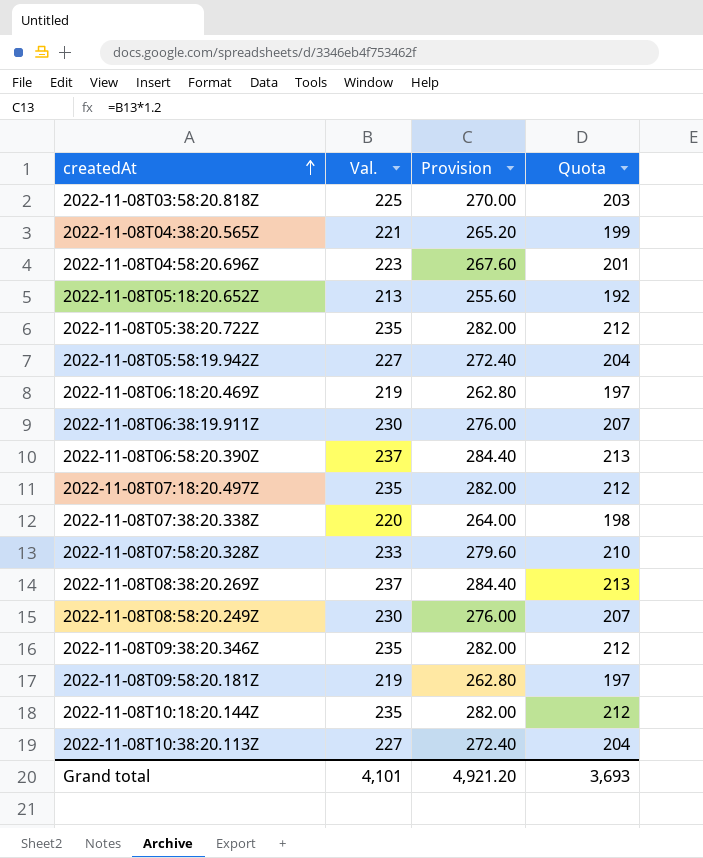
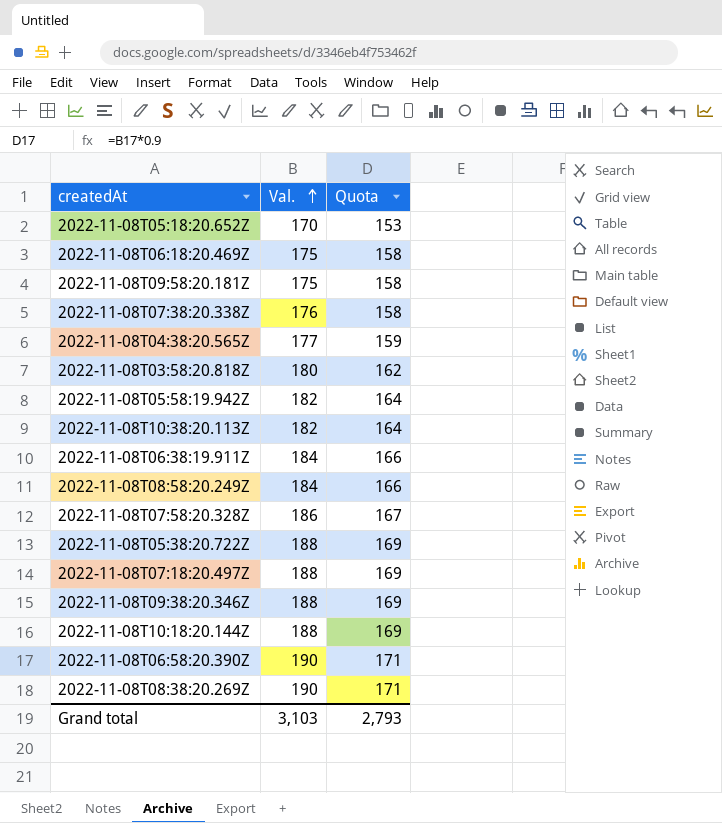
row order: createdAt ascending -> Val. ascending
column Provision | formula: [Val.] * 1.2 -> none
row 2022-11-08T04:58:20.696Z: 223 | 267.60 | 201 -> none
2022-11-08T05:18:20.652Z | Val.: 213 -> 170
2022-11-08T05:18:20.652Z | Quota: 192 -> 153
2022-11-08T06:18:20.469Z | Val.: 219 -> 175
2022-11-08T06:18:20.469Z | Quota: 197 -> 158
2022-11-08T09:58:20.181Z | Val.: 219 -> 175
2022-11-08T09:58:20.181Z | Quota: 197 -> 158
2022-11-08T07:38:20.338Z | Val.: 220 -> 176
2022-11-08T07:38:20.338Z | Quota: 198 -> 158
2022-11-08T04:38:20.565Z | Val.: 221 -> 177
2022-11-08T04:38:20.565Z | Quota: 199 -> 159
2022-11-08T03:58:20.818Z | Val.: 225 -> 180
2022-11-08T03:58:20.818Z | Quota: 203 -> 162
2022-11-08T05:58:19.942Z | Val.: 227 -> 182
2022-11-08T05:58:19.942Z | Quota: 204 -> 164
2022-11-08T10:38:20.113Z | Val.: 227 -> 182
2022-11-08T10:38:20.113Z | Quota: 204 -> 164
2022-11-08T06:38:19.911Z | Val.: 230 -> 184
2022-11-08T06:38:19.911Z | Quota: 207 -> 166
2022-11-08T08:58:20.249Z | Val.: 230 -> 184
2022-11-08T08:58:20.249Z | Quota: 207 -> 166
2022-11-08T07:58:20.328Z | Val.: 233 -> 186
2022-11-08T07:58:20.328Z | Quota: 210 -> 167
2022-11-08T05:38:20.722Z | Val.: 235 -> 188
2022-11-08T05:38:20.722Z | Quota: 212 -> 169
2022-11-08T07:18:20.497Z | Val.: 235 -> 188
2022-11-08T07:18:20.497Z | Quota: 212 -> 169
2022-11-08T09:38:20.346Z | Val.: 235 -> 188
2022-11-08T09:38:20.346Z | Quota: 212 -> 169
2022-11-08T10:18:20.144Z | Val.: 235 -> 188
2022-11-08T10:18:20.144Z | Quota: 212 -> 169
2022-11-08T06:58:20.390Z | Val.: 237 -> 190
2022-11-08T06:58:20.390Z | Quota: 213 -> 171
2022-11-08T08:38:20.269Z | Val.: 237 -> 190
2022-11-08T08:38:20.269Z | Quota: 213 -> 171
Grand total | Val.: 4,101 -> 3,103
Grand total | Quota: 3,693 -> 2,793

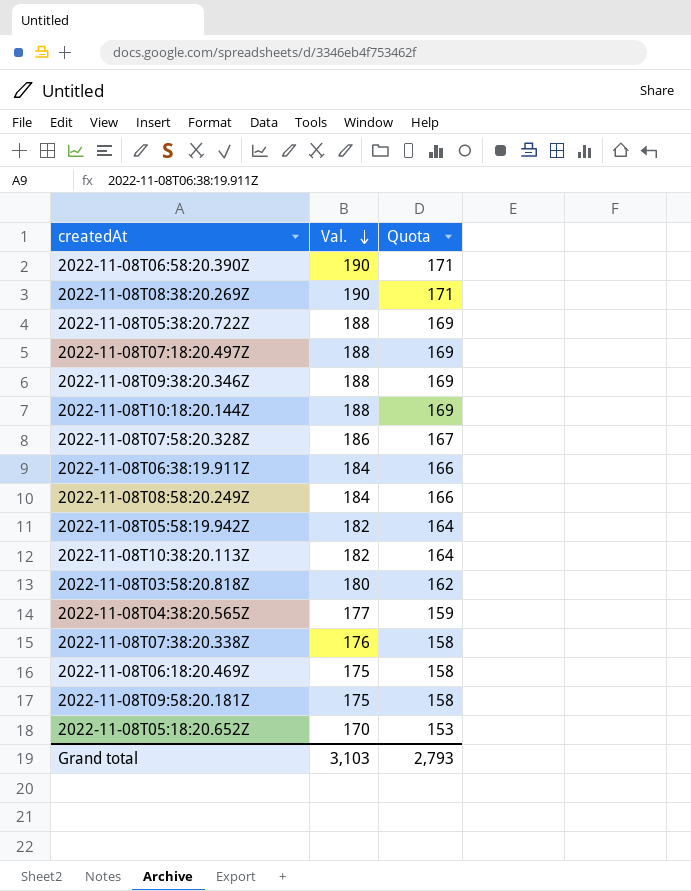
row order: Val. ascending -> Val. descending

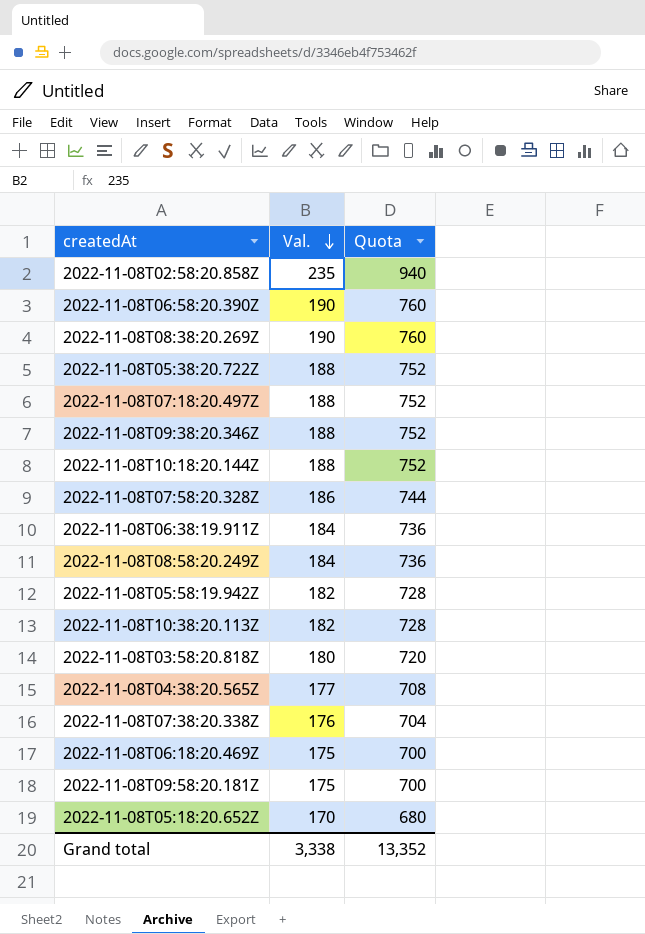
column Quota | formula: [Val.] * 0.9 -> [Val.] * 4
row 2022-11-08T02:58:20.858Z: none -> 235 | 940
Grand total | Val.: 3,103 -> 3,338
Grand total | Quota: 2,793 -> 13,352

